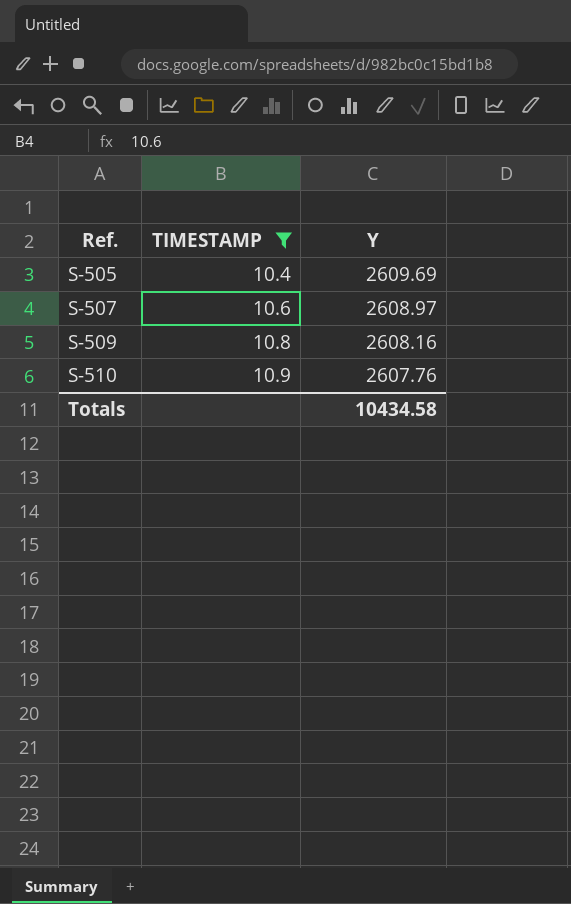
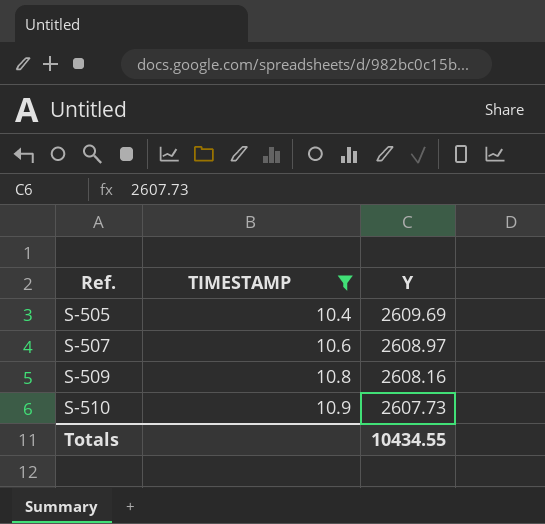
S-510 | Y: 2607.76 -> 2607.73
Totals | Y: 10434.58 -> 10434.55

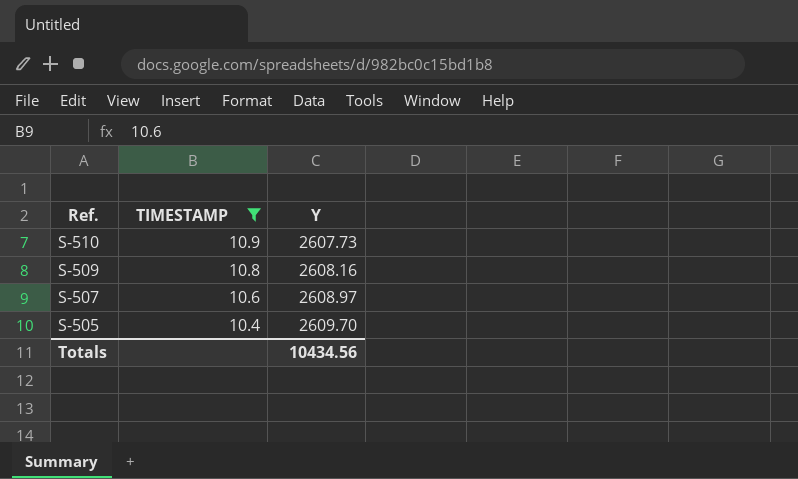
row order: Ref. ascending -> Ref. descending
S-505 | Y: 2609.69 -> 2609.70
Totals | Y: 10434.55 -> 10434.56

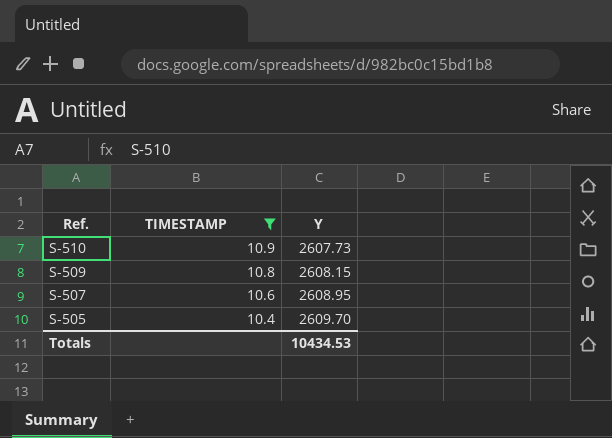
S-509 | Y: 2608.16 -> 2608.15
S-507 | Y: 2608.97 -> 2608.95
Totals | Y: 10434.56 -> 10434.53

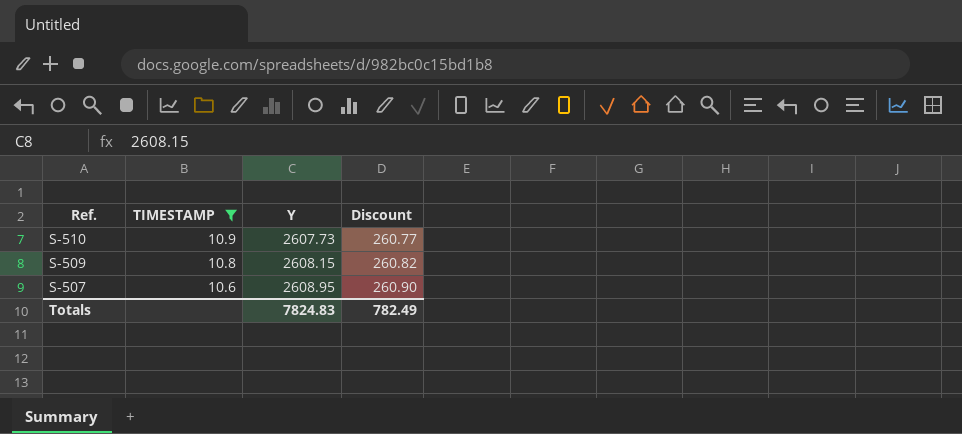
column Discount | formula: none -> [Y] * 0.1
row S-505: 10.4 | 2609.70 -> none
Totals | Y: 10434.53 -> 7824.83

